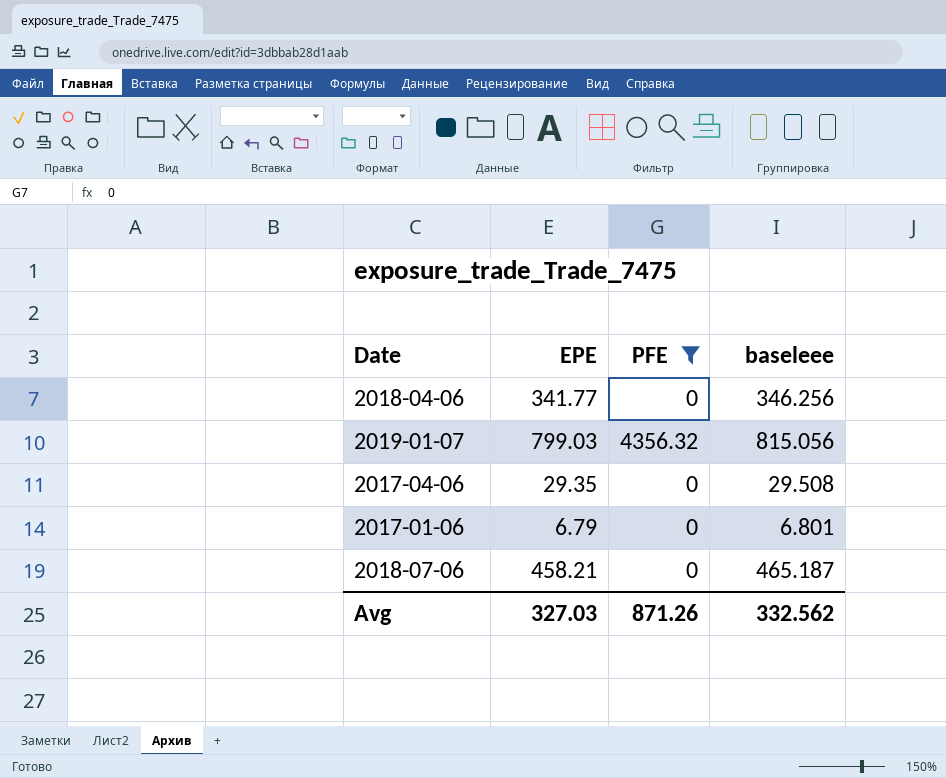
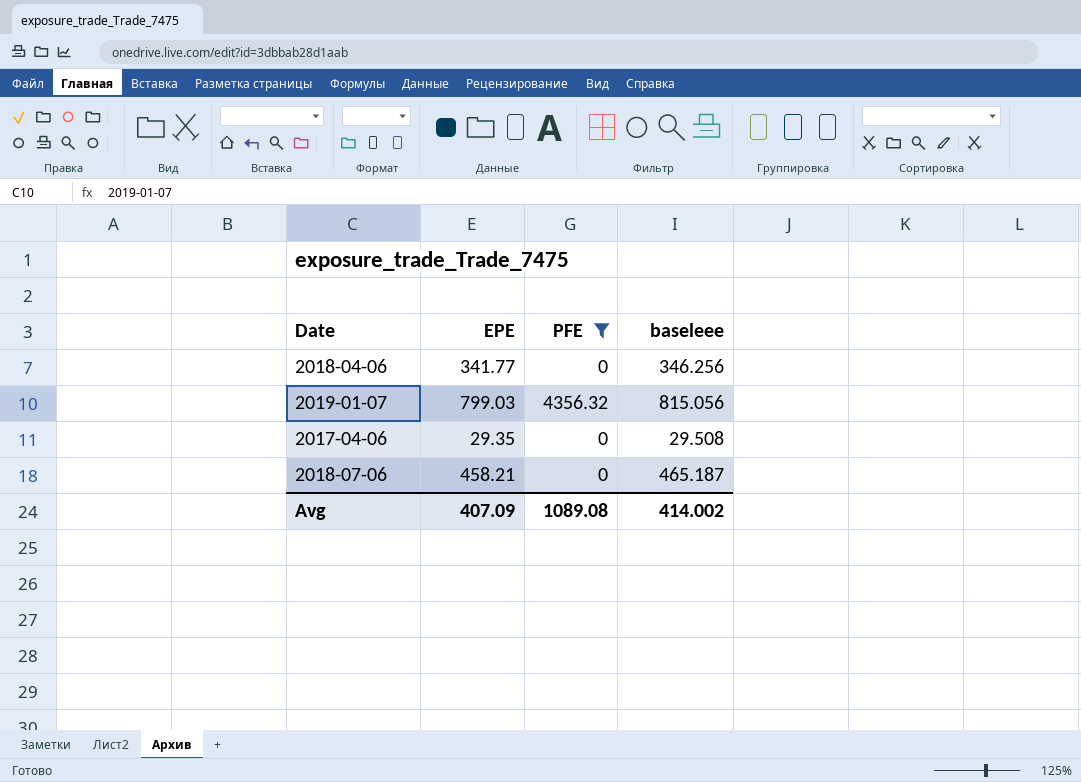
row 2017-01-06: 6.79 | 0 | 6.801 -> none
Avg | EPE: 327.03 -> 407.09
Avg | PFE: 871.26 -> 1089.08
Avg | baseleee: 332.562 -> 414.002

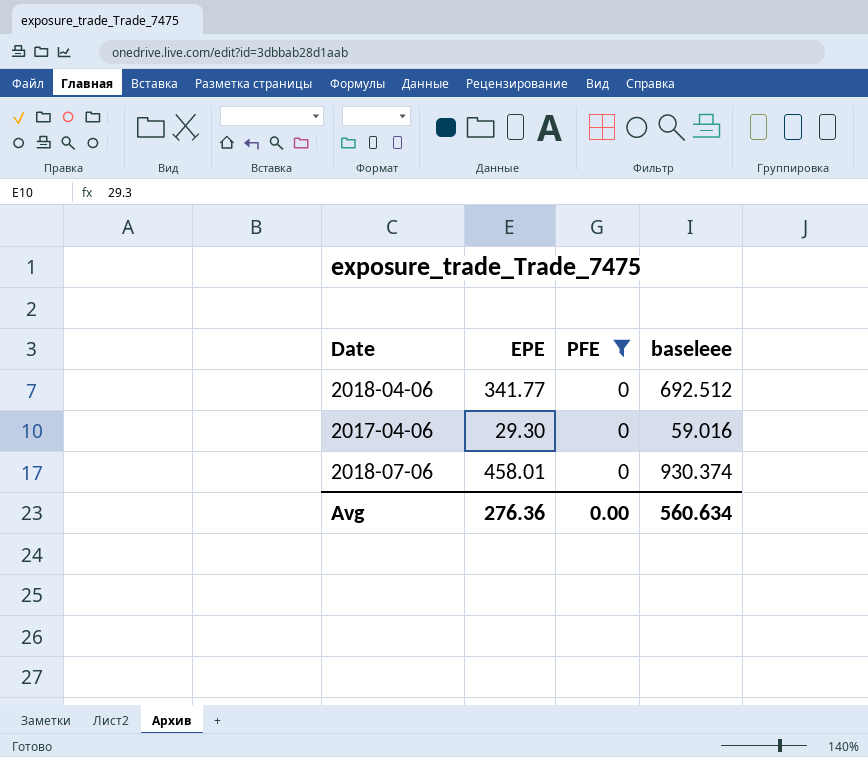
row 2019-01-07: 799.03 | 4356.32 | 815.056 -> none
2018-04-06 | baseleee: 346.256 -> 692.512
2017-04-06 | EPE: 29.35 -> 29.30
2017-04-06 | baseleee: 29.508 -> 59.016
2018-07-06 | EPE: 458.21 -> 458.01
2018-07-06 | baseleee: 465.187 -> 930.374
Avg | EPE: 407.09 -> 276.36
Avg | PFE: 1089.08 -> 0.00
Avg | baseleee: 414.002 -> 560.634

